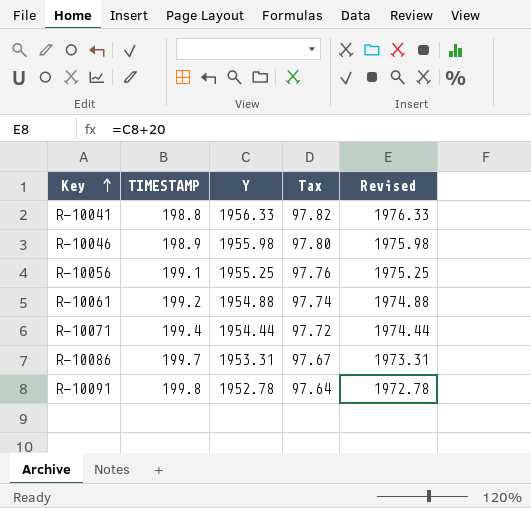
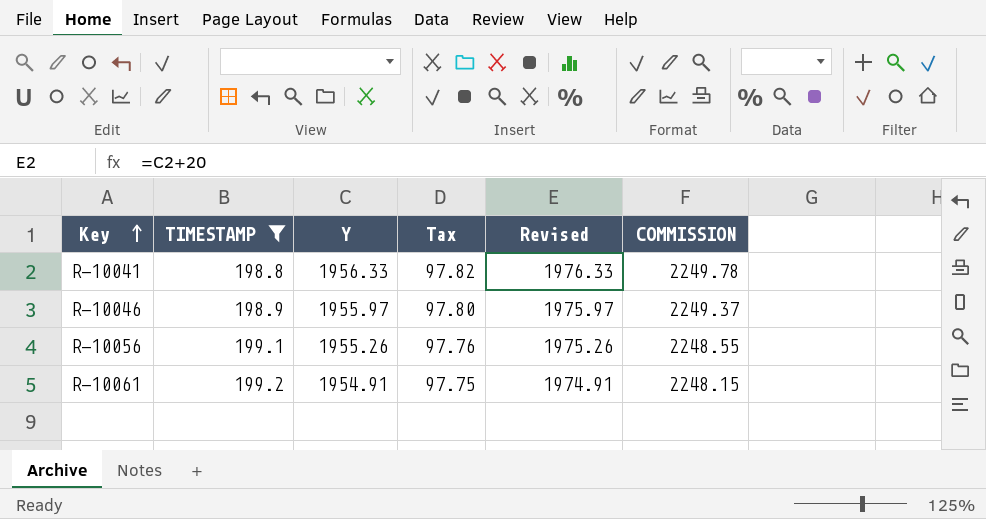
filter: none -> TIMESTAMP <= 199.2
column COMMISSION | formula: none -> [Y] * 1.15
R-10046 | Y: 1955.98 -> 1955.97
R-10046 | Revised: 1975.98 -> 1975.97
R-10056 | Y: 1955.25 -> 1955.26
R-10056 | Revised: 1975.25 -> 1975.26
R-10061 | Y: 1954.88 -> 1954.91
R-10061 | Tax: 97.74 -> 97.75
R-10061 | Revised: 1974.88 -> 1974.91

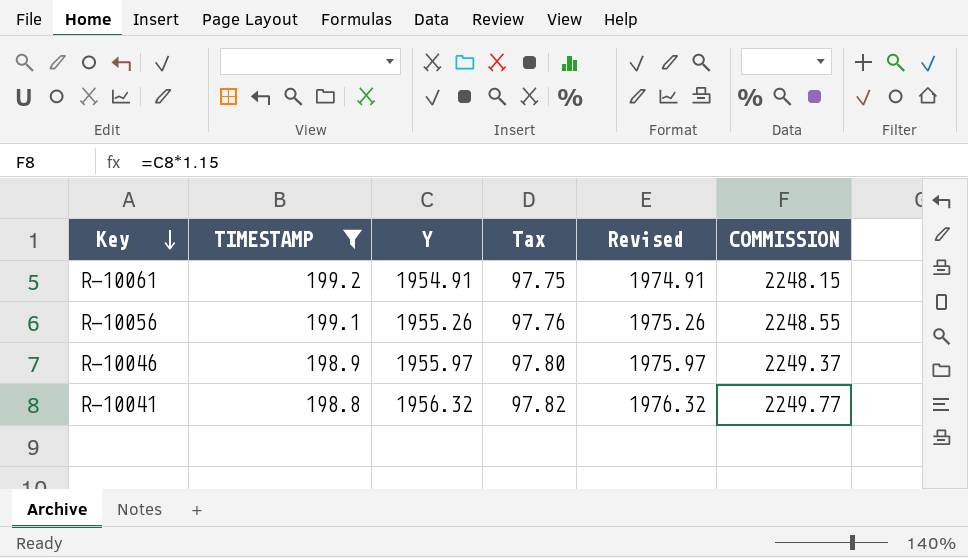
row order: Key ascending -> Key descending
R-10041 | Y: 1956.33 -> 1956.32
R-10041 | Revised: 1976.33 -> 1976.32
R-10041 | COMMISSION: 2249.78 -> 2249.77

